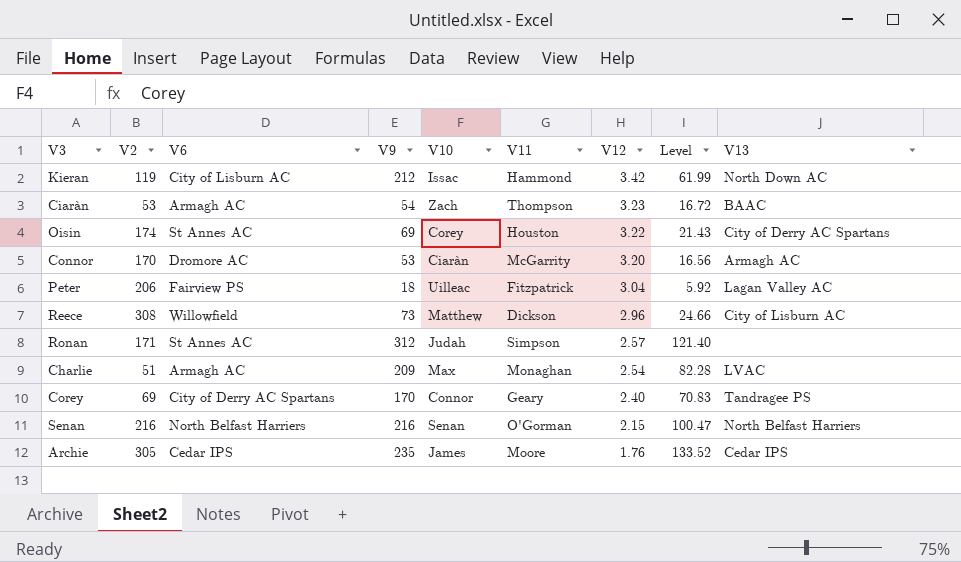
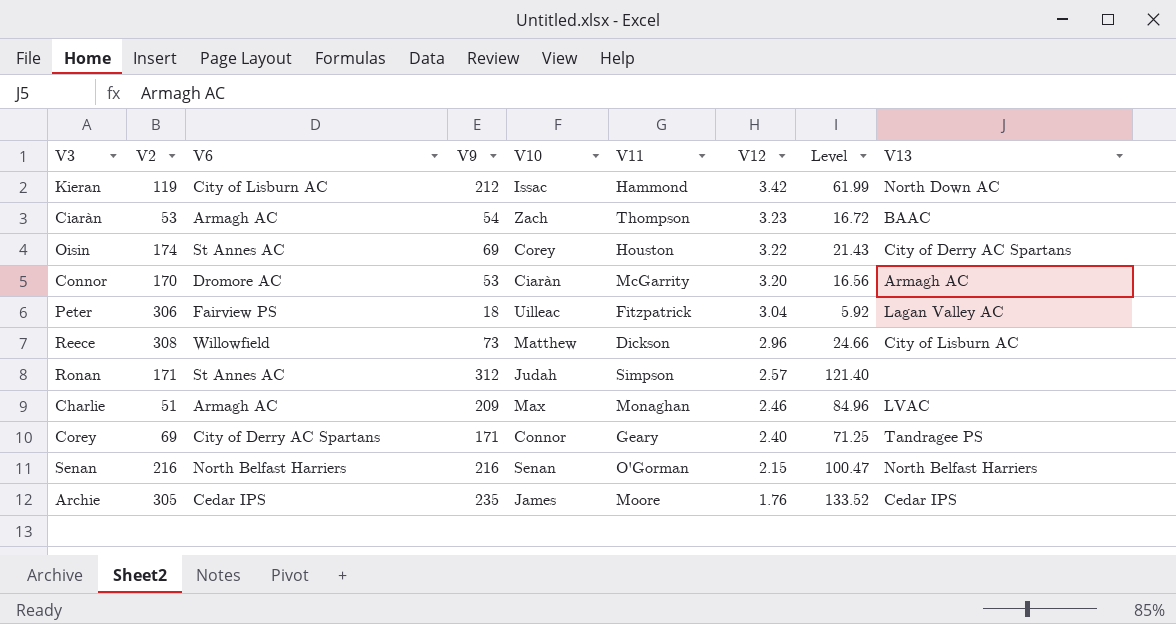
Peter | V2: 206 -> 306
Charlie | V12: 2.54 -> 2.46
Charlie | Level: 82.28 -> 84.96
Corey | V9: 170 -> 171
Corey | Level: 70.83 -> 71.25

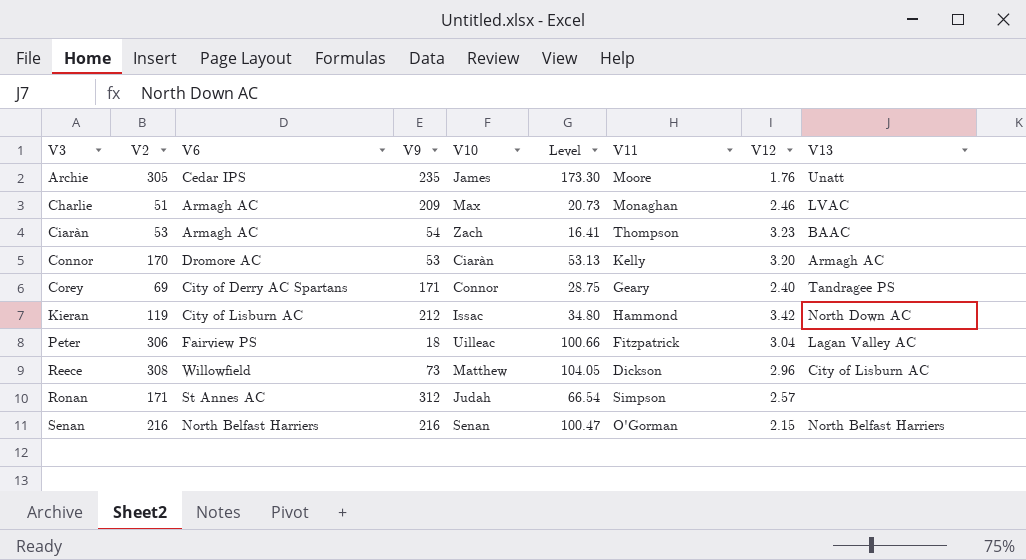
row order: V12 descending -> V3 ascending
column Level | formula: [V9] / [V12] -> [V2] / [V12]
column Level | position: 8 -> 6
row Oisin: 174 | St Annes AC | 69 | Corey | Houston | 3.22 | 21.43 | City of Derry AC Spartans -> none
Archie | V13: Cedar IPS -> Unatt
Connor | V11: McGarrity -> Kelly

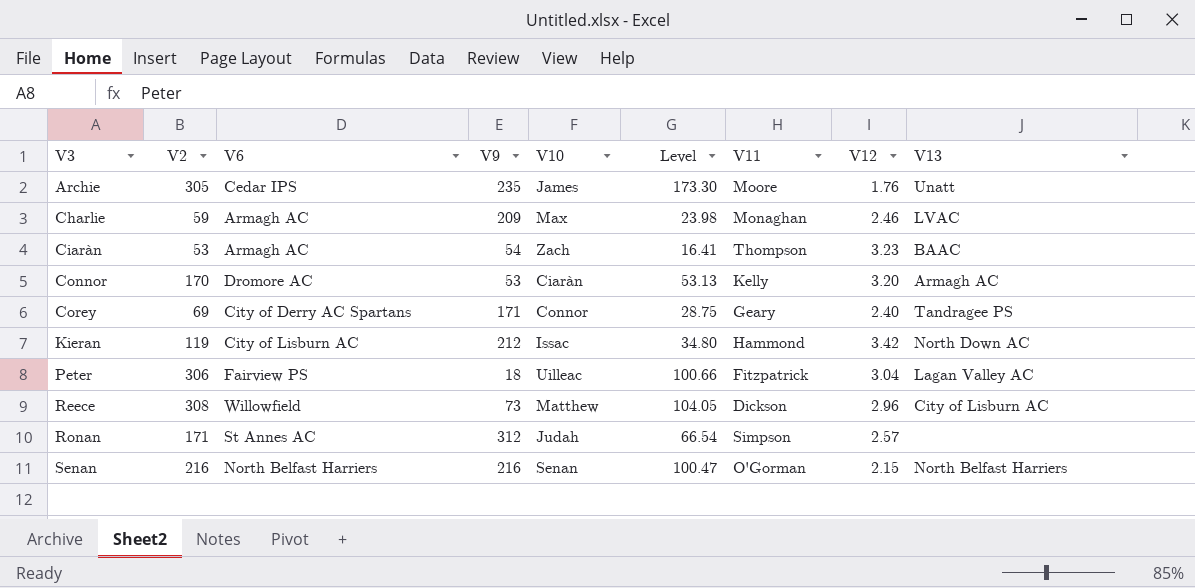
Charlie | V2: 51 -> 59
Charlie | Level: 20.73 -> 23.98

